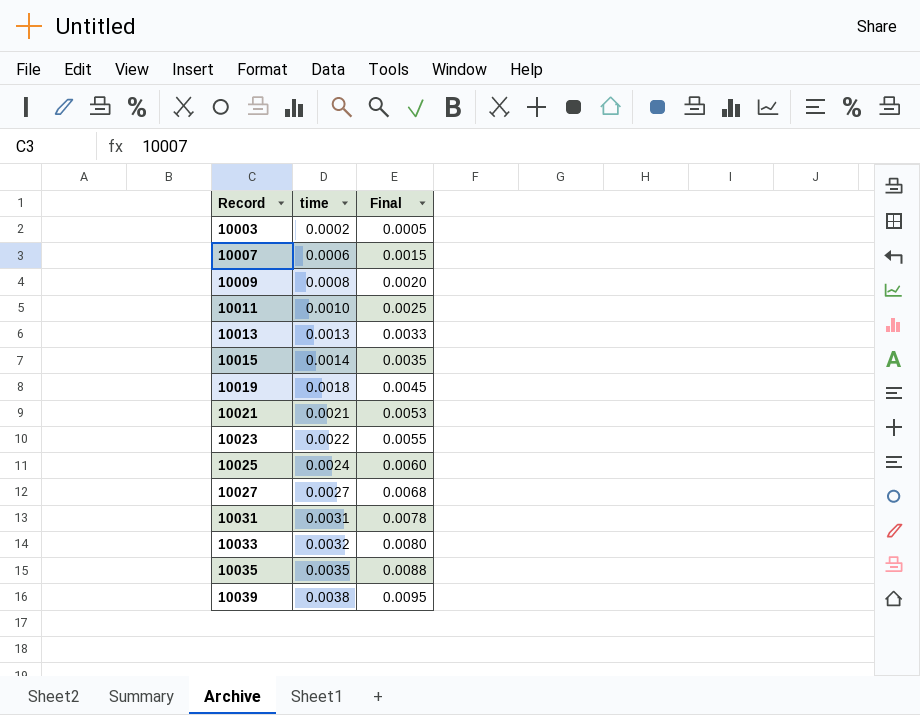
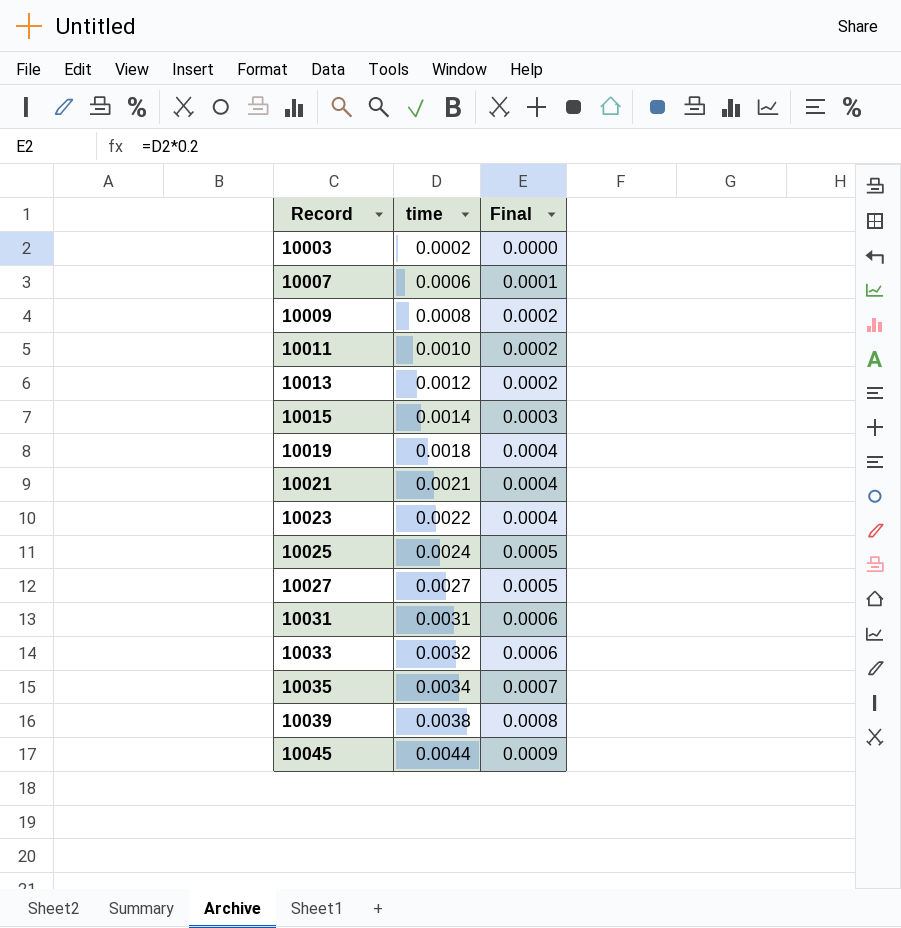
column Final | formula: [time] * 2.5 -> [time] * 0.2
10013 | time: 0.0013 -> 0.0012
10035 | time: 0.0035 -> 0.0034
row 10045: none -> 0.0044 | 0.0009

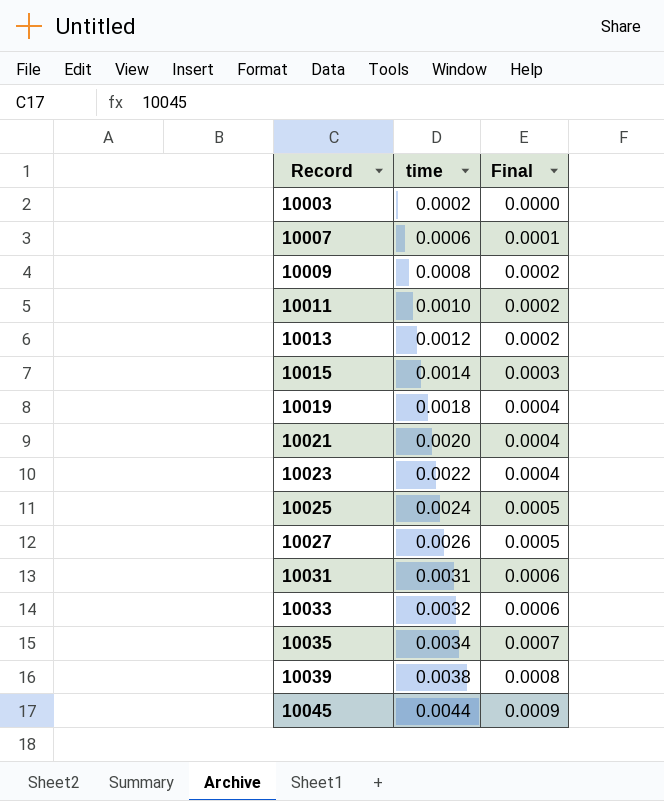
10021 | time: 0.0021 -> 0.0020
10027 | time: 0.0027 -> 0.0026

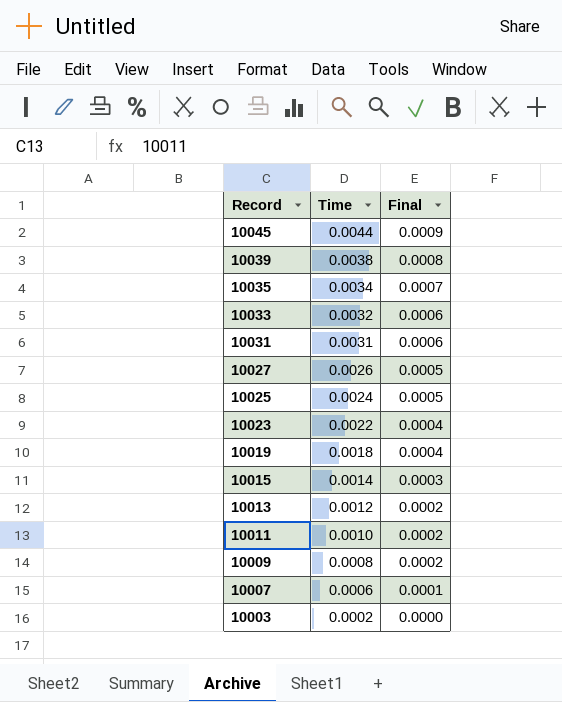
row order: Record ascending -> Record descending
column name: time -> Time
row 10021: 0.0020 | 0.0004 -> none

